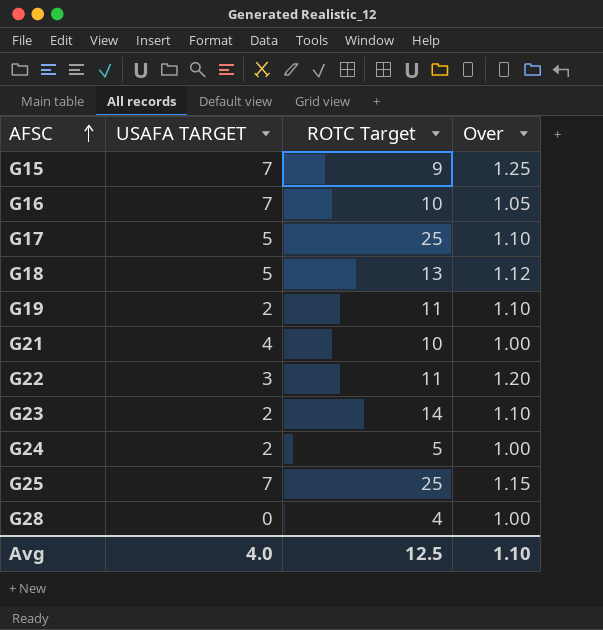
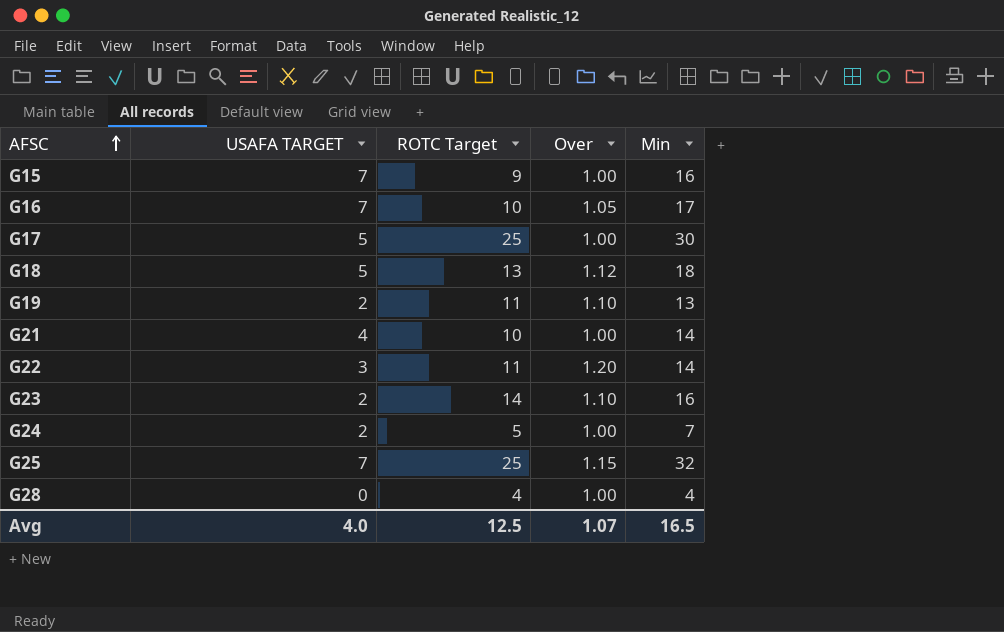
column Min | formula: none -> [USAFA TARGET] + [ROTC Target]
G15 | Over: 1.25 -> 1.00
G17 | Over: 1.10 -> 1.00
Avg | Over: 1.10 -> 1.07

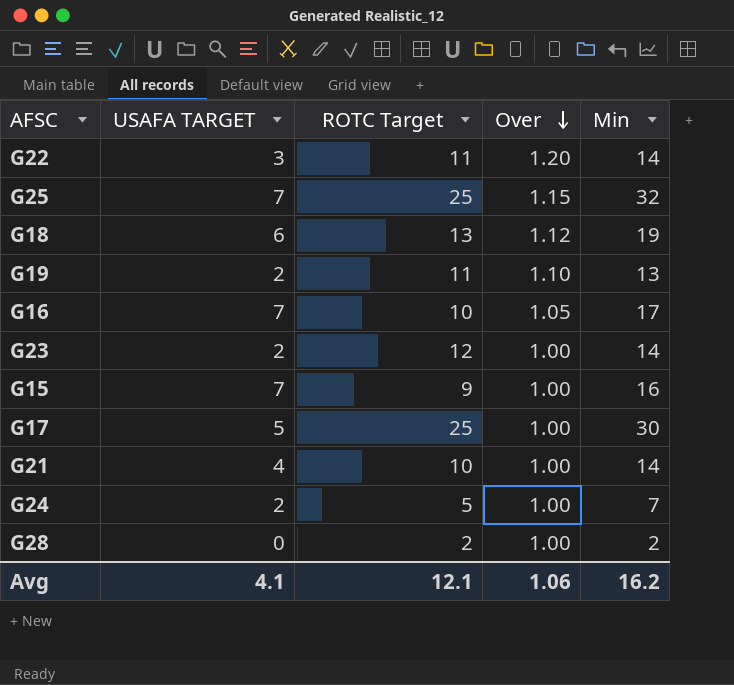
row order: AFSC ascending -> Over descending
G18 | USAFA TARGET: 5 -> 6
G18 | Min: 18 -> 19
G23 | ROTC Target: 14 -> 12
G23 | Over: 1.10 -> 1.00
G23 | Min: 16 -> 14
G28 | ROTC Target: 4 -> 2
G28 | Min: 4 -> 2
Avg | USAFA TARGET: 4.0 -> 4.1
Avg | ROTC Target: 12.5 -> 12.1
Avg | Over: 1.07 -> 1.06
Avg | Min: 16.5 -> 16.2

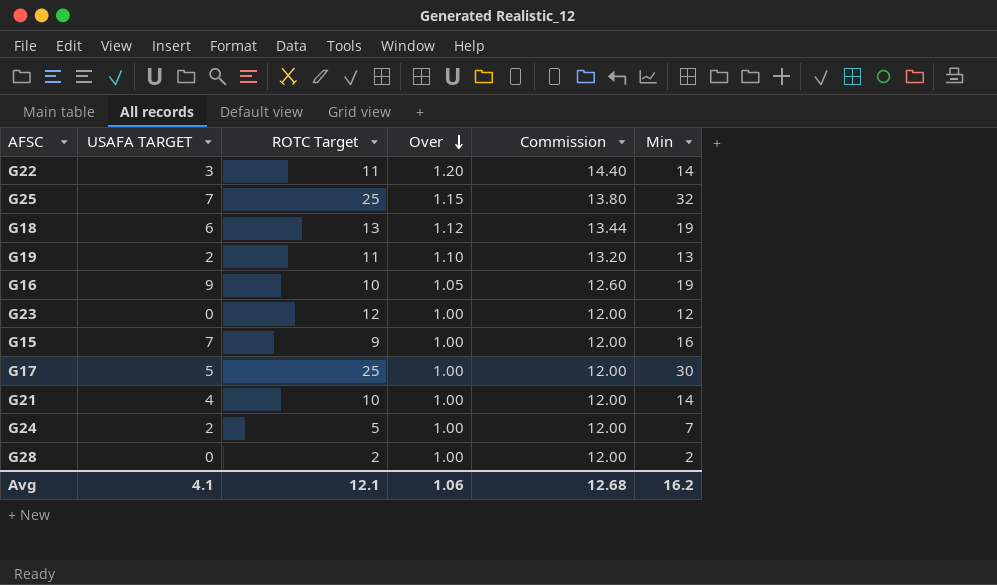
column Commission | formula: none -> [Over] * 12
G16 | USAFA TARGET: 7 -> 9
G16 | Min: 17 -> 19
G23 | USAFA TARGET: 2 -> 0
G23 | Min: 14 -> 12

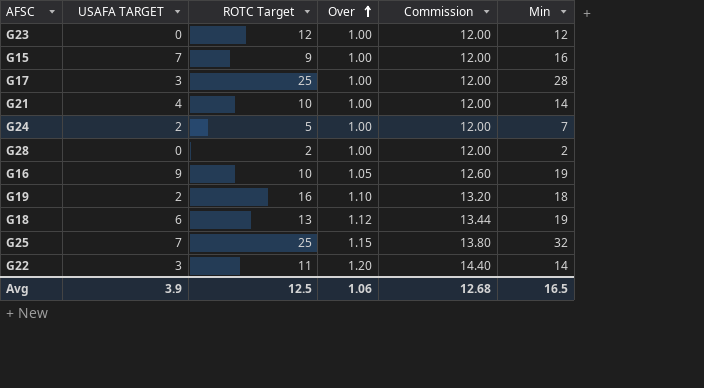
row order: Over descending -> Over ascending
G17 | USAFA TARGET: 5 -> 3
G17 | Min: 30 -> 28
G19 | ROTC Target: 11 -> 16
G19 | Min: 13 -> 18
Avg | USAFA TARGET: 4.1 -> 3.9
Avg | ROTC Target: 12.1 -> 12.5
Avg | Min: 16.2 -> 16.5

